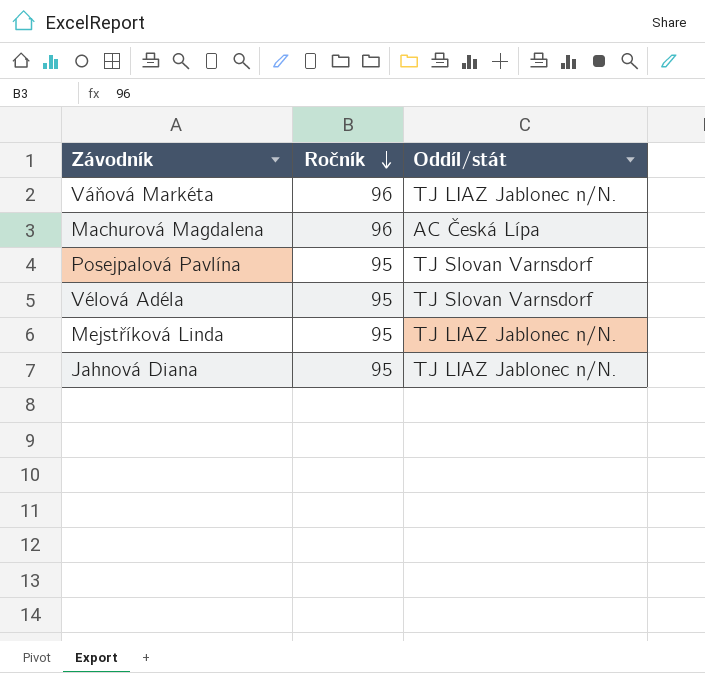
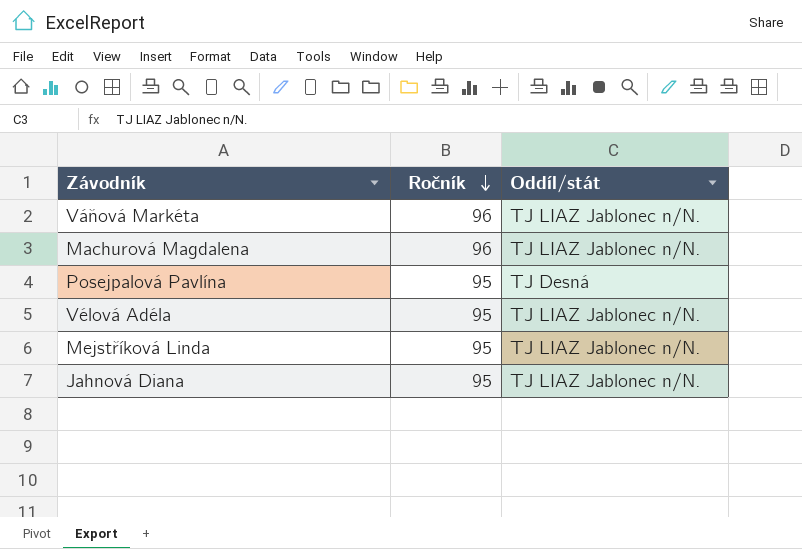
Machurová Magdalena | Oddíl/stát: AC Česká Lípa -> TJ LIAZ Jablonec n/N.
Posejpalová Pavlína | Oddíl/stát: TJ Slovan Varnsdorf -> TJ Desná
Vélová Adéla | Oddíl/stát: TJ Slovan Varnsdorf -> TJ LIAZ Jablonec n/N.

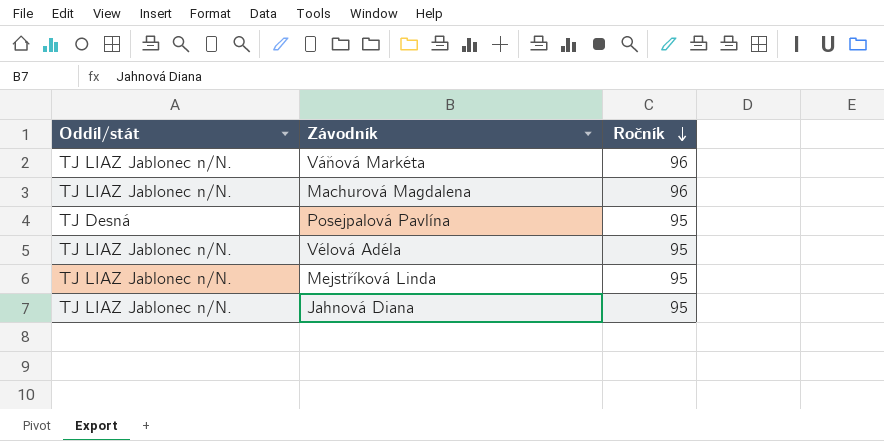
column Oddíl/stát | position: 3 -> 1

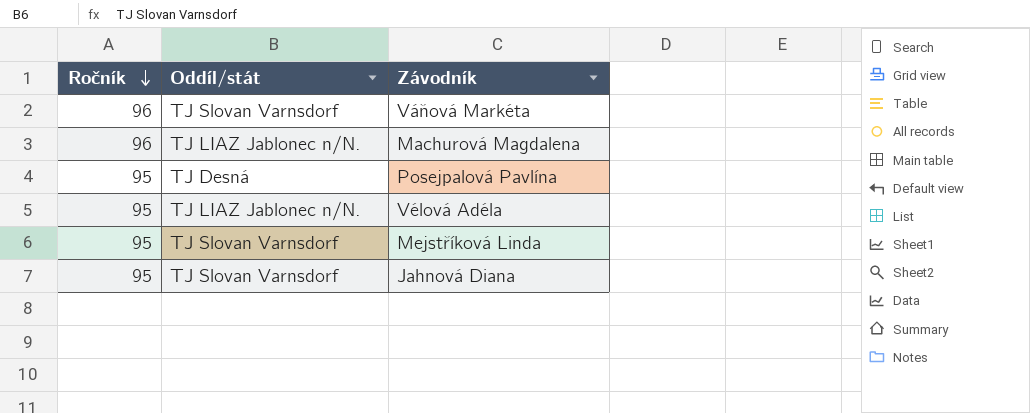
column Ročník | position: 3 -> 1
Váňová Markéta | Oddíl/stát: TJ LIAZ Jablonec n/N. -> TJ Slovan Varnsdorf
Mejstříková Linda | Oddíl/stát: TJ LIAZ Jablonec n/N. -> TJ Slovan Varnsdorf
Jahnová Diana | Oddíl/stát: TJ LIAZ Jablonec n/N. -> TJ Slovan Varnsdorf

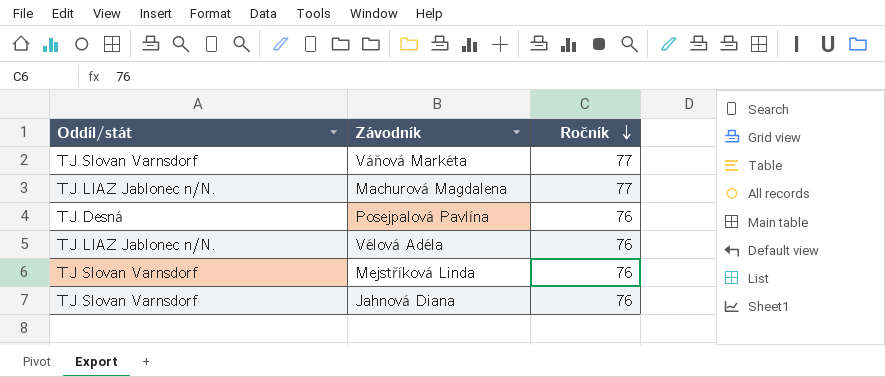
column Ročník | position: 1 -> 3
Váňová Markéta | Ročník: 96 -> 77
Machurová Magdalena | Ročník: 96 -> 77
Posejpalová Pavlína | Ročník: 95 -> 76
Vélová Adéla | Ročník: 95 -> 76
Mejstříková Linda | Ročník: 95 -> 76
Jahnová Diana | Ročník: 95 -> 76

